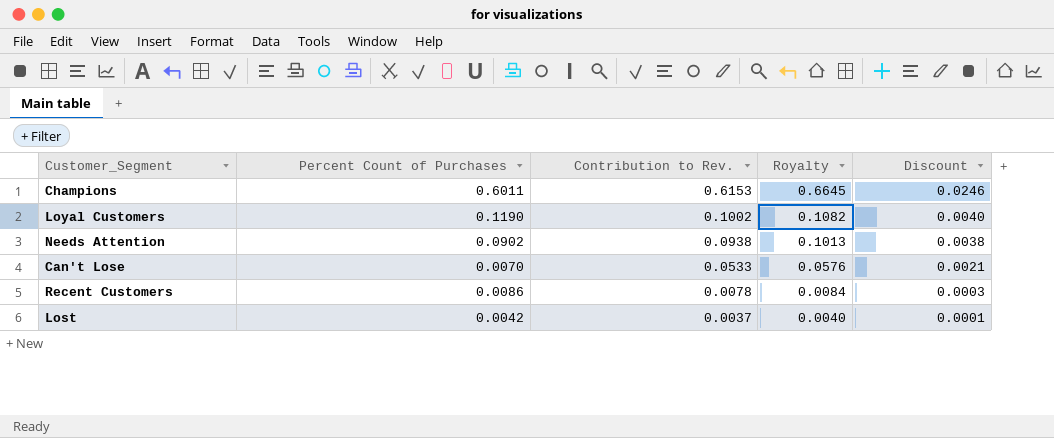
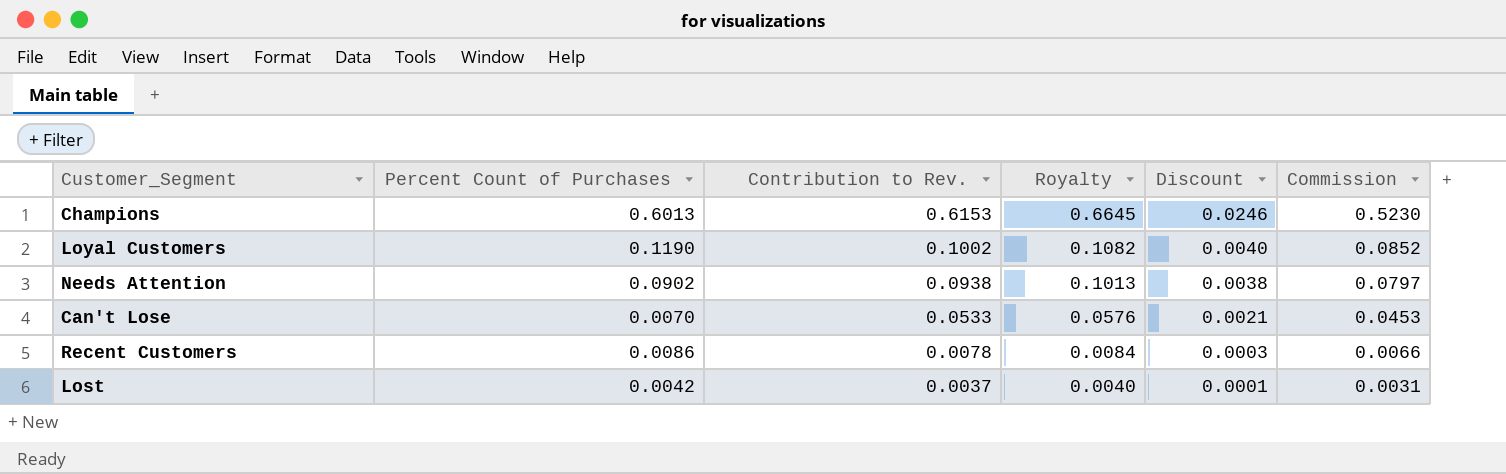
column Commission | formula: none -> [Contribution to Rev.] * 0.85
Champions | Percent Count of Purchases: 0.6011 -> 0.6013

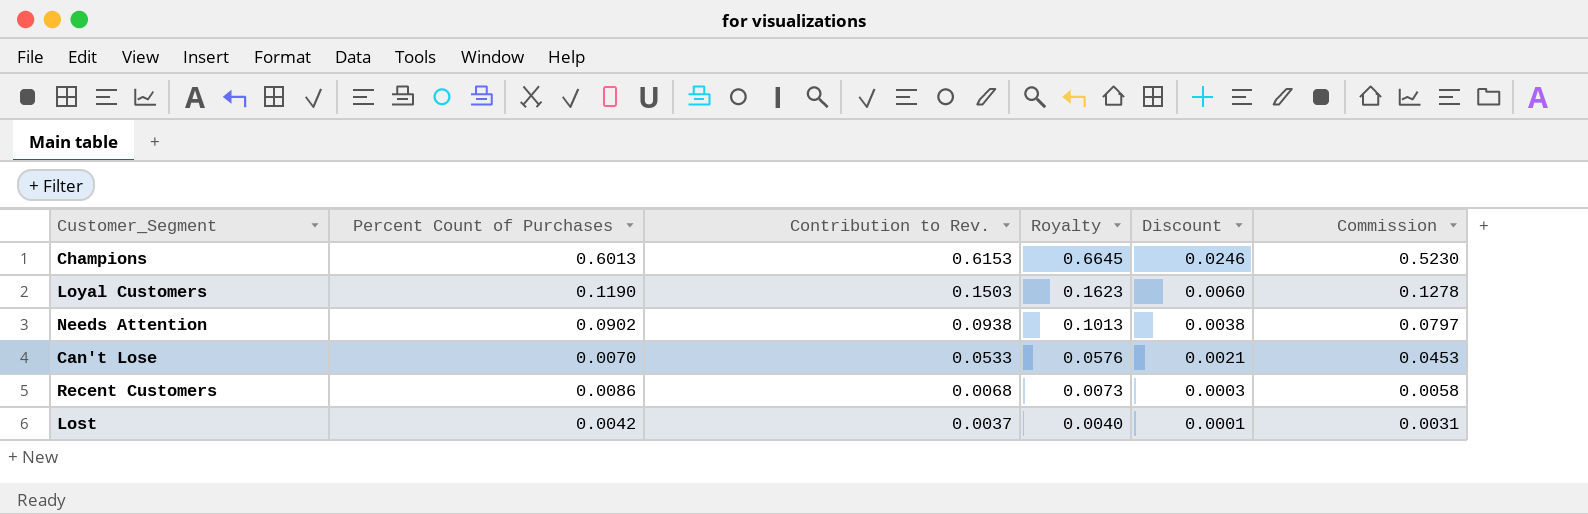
Loyal Customers | Contribution to Rev.: 0.1002 -> 0.1503
Loyal Customers | Royalty: 0.1082 -> 0.1623
Loyal Customers | Discount: 0.0040 -> 0.0060
Loyal Customers | Commission: 0.0852 -> 0.1278
Recent Customers | Contribution to Rev.: 0.0078 -> 0.0068
Recent Customers | Royalty: 0.0084 -> 0.0073
Recent Customers | Commission: 0.0066 -> 0.0058

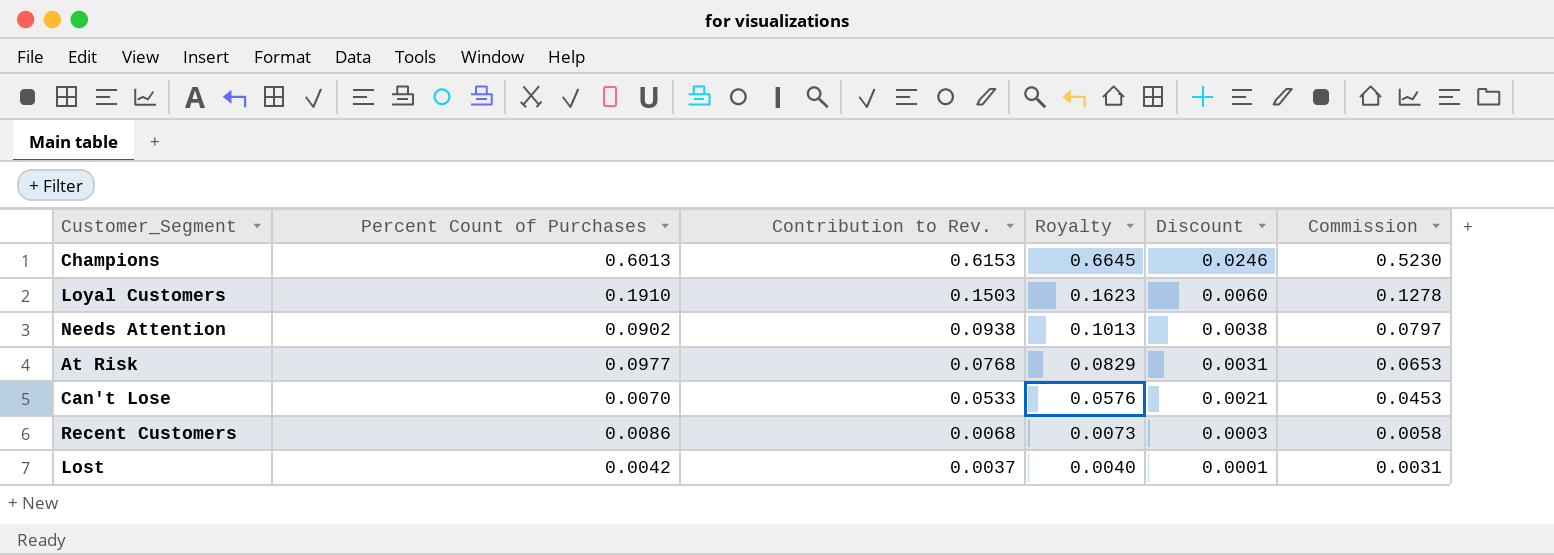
Loyal Customers | Percent Count of Purchases: 0.1190 -> 0.1910
row At Risk: none -> 0.0977 | 0.0768 | 0.0829 | 0.0031 | 0.0653

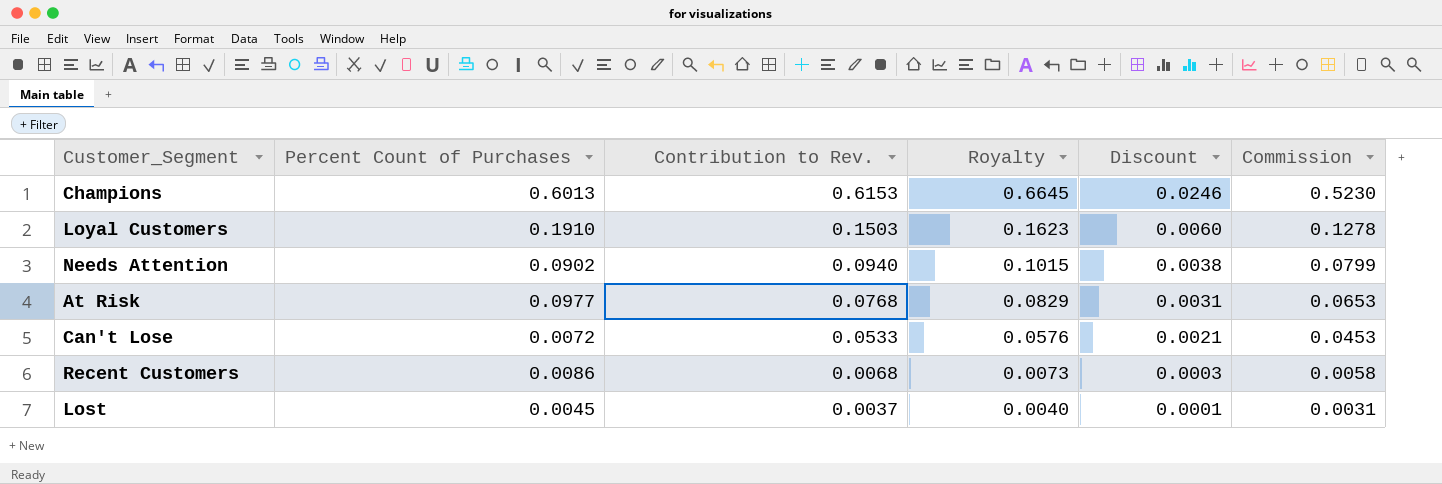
Needs Attention | Contribution to Rev.: 0.0938 -> 0.0940
Needs Attention | Royalty: 0.1013 -> 0.1015
Needs Attention | Commission: 0.0797 -> 0.0799
Can't Lose | Percent Count of Purchases: 0.0070 -> 0.0072
Lost | Percent Count of Purchases: 0.0042 -> 0.0045

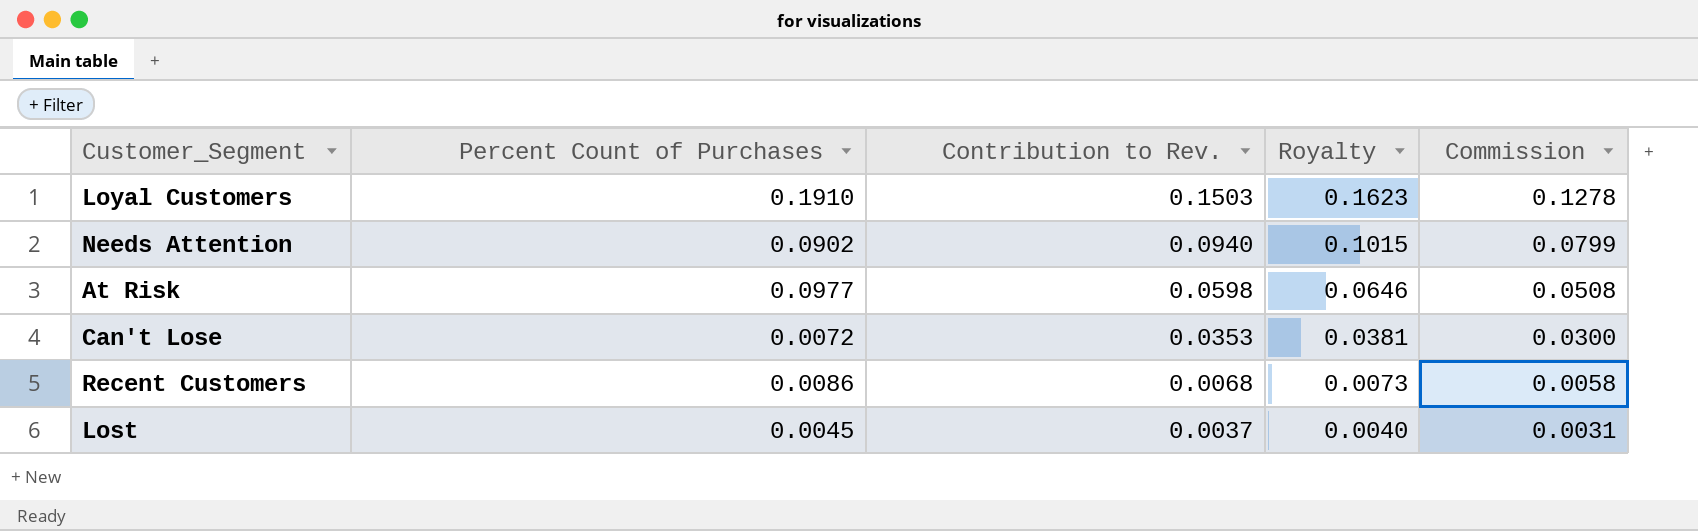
column Discount | formula: [Contribution to Rev.] * 0.04 -> none
row Champions: 0.6013 | 0.6153 | 0.6645 | 0.0246 | 0.5230 -> none
At Risk | Contribution to Rev.: 0.0768 -> 0.0598
At Risk | Royalty: 0.0829 -> 0.0646
At Risk | Commission: 0.0653 -> 0.0508
Can't Lose | Contribution to Rev.: 0.0533 -> 0.0353
Can't Lose | Royalty: 0.0576 -> 0.0381
Can't Lose | Commission: 0.0453 -> 0.0300

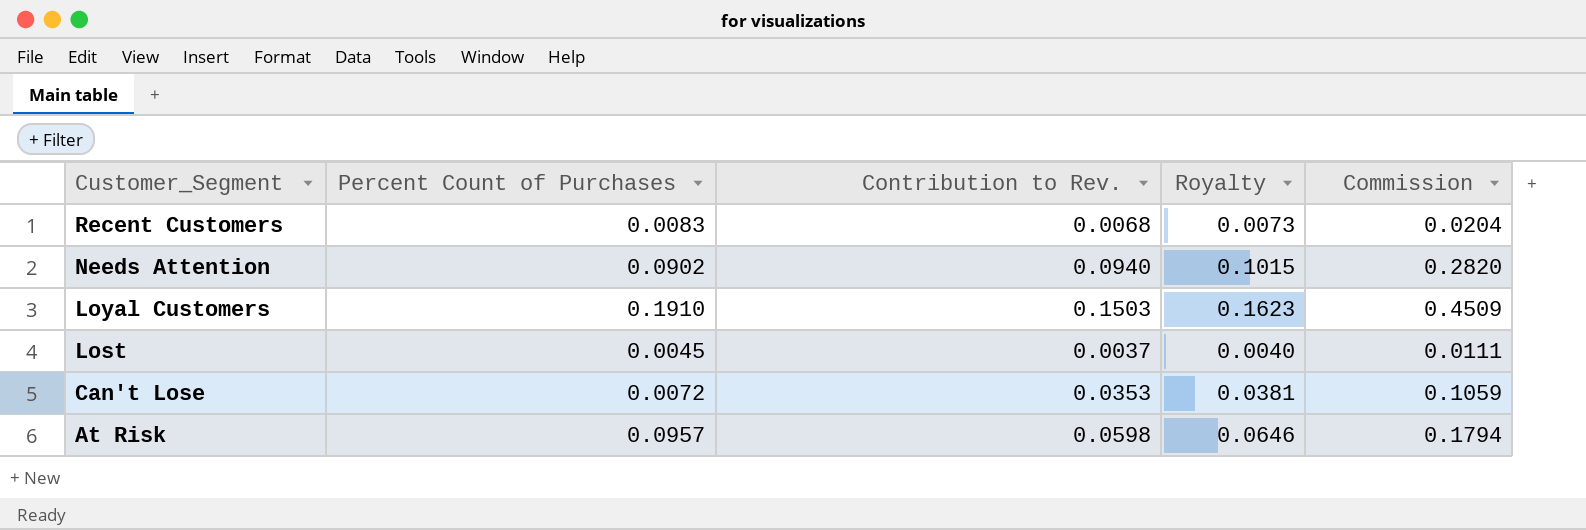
row order: Contribution to Rev. descending -> Customer_Segment descending
column Commission | formula: [Contribution to Rev.] * 0.85 -> [Contribution to Rev.] * 3
Recent Customers | Percent Count of Purchases: 0.0086 -> 0.0083
At Risk | Percent Count of Purchases: 0.0977 -> 0.0957

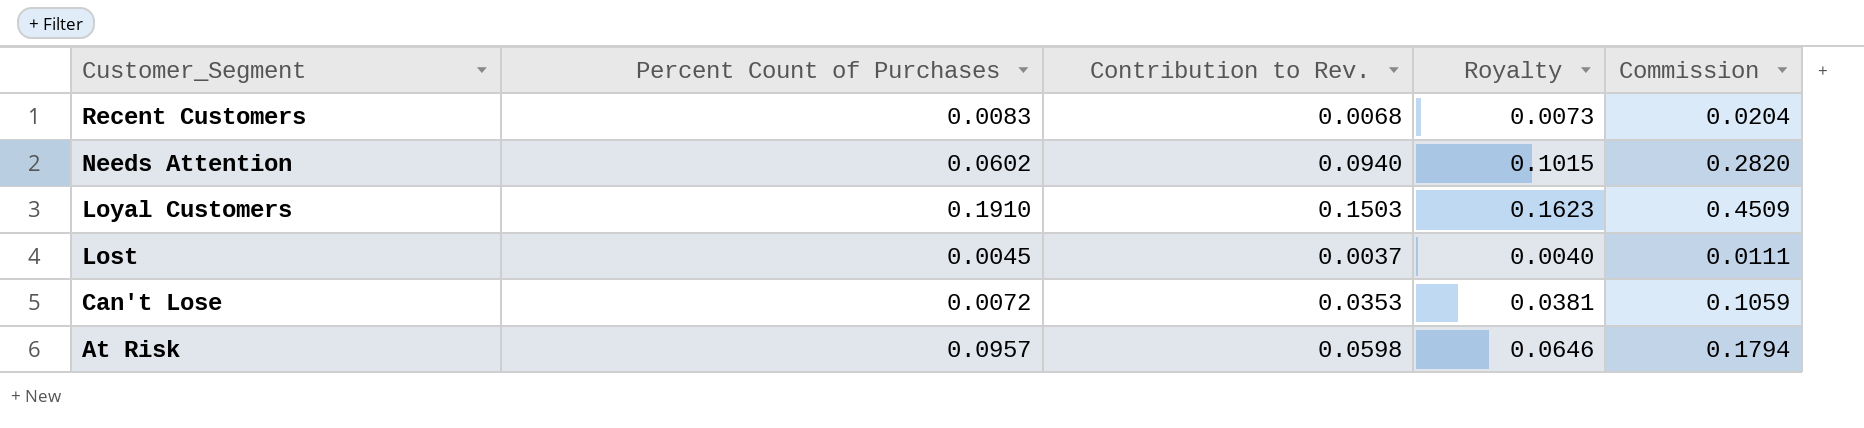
Needs Attention | Percent Count of Purchases: 0.0902 -> 0.0602

